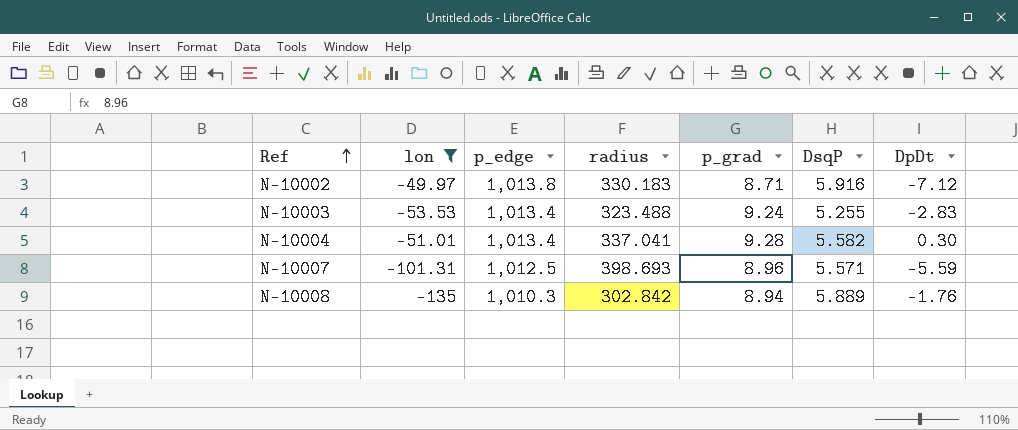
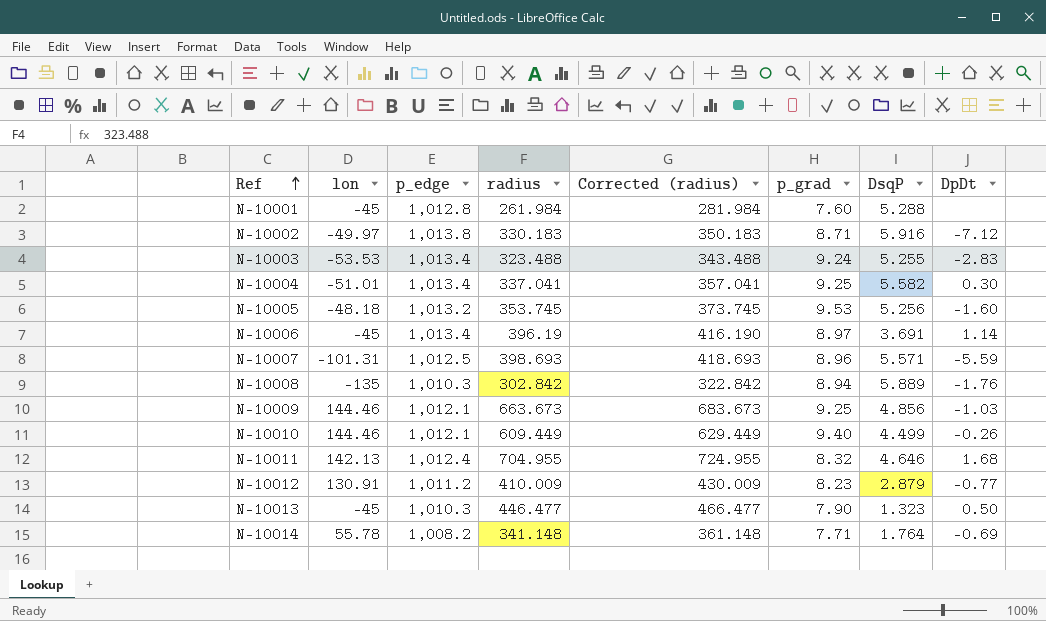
filter: lon <= -49.97 -> none
column Corrected (radius) | formula: none -> [radius] + 20
N-10004 | p_grad: 9.28 -> 9.25

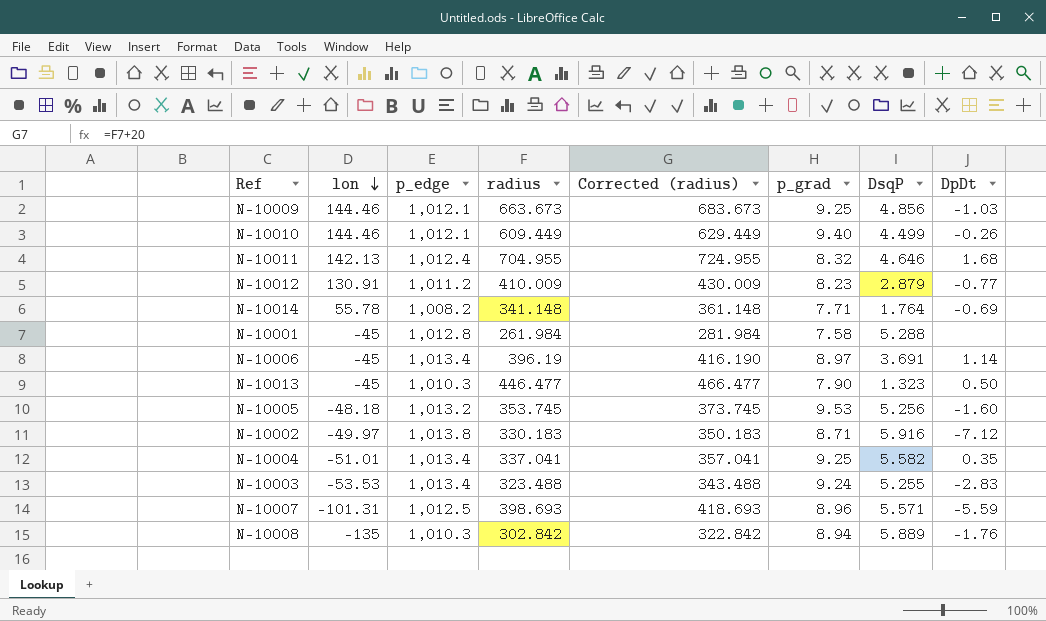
row order: Ref ascending -> lon descending
N-10001 | p_grad: 7.60 -> 7.58
N-10004 | DpDt: 0.30 -> 0.35

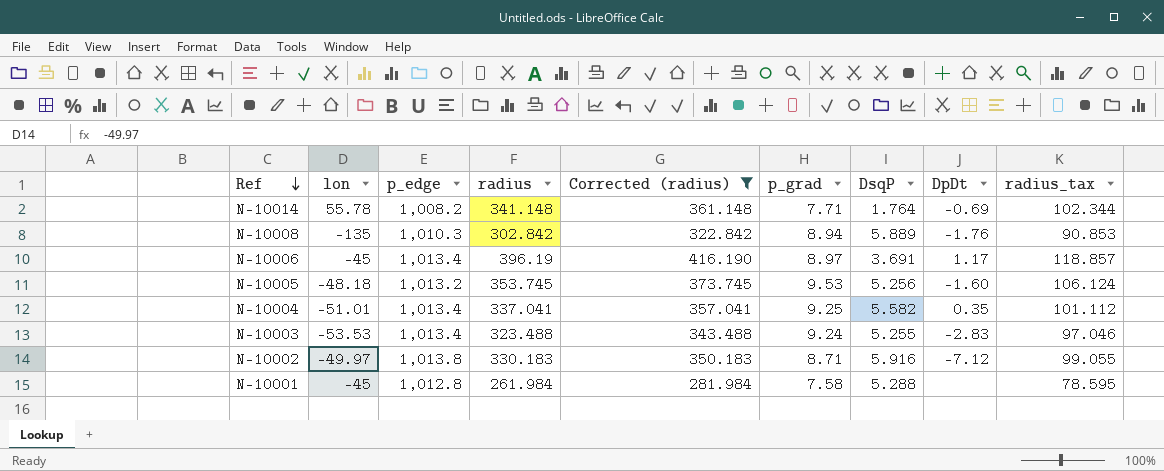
filter: none -> Corrected (radius) <= 416.190
row order: lon descending -> Ref descending
column radius_tax | formula: none -> [radius] * 0.3
N-10006 | DpDt: 1.14 -> 1.17

